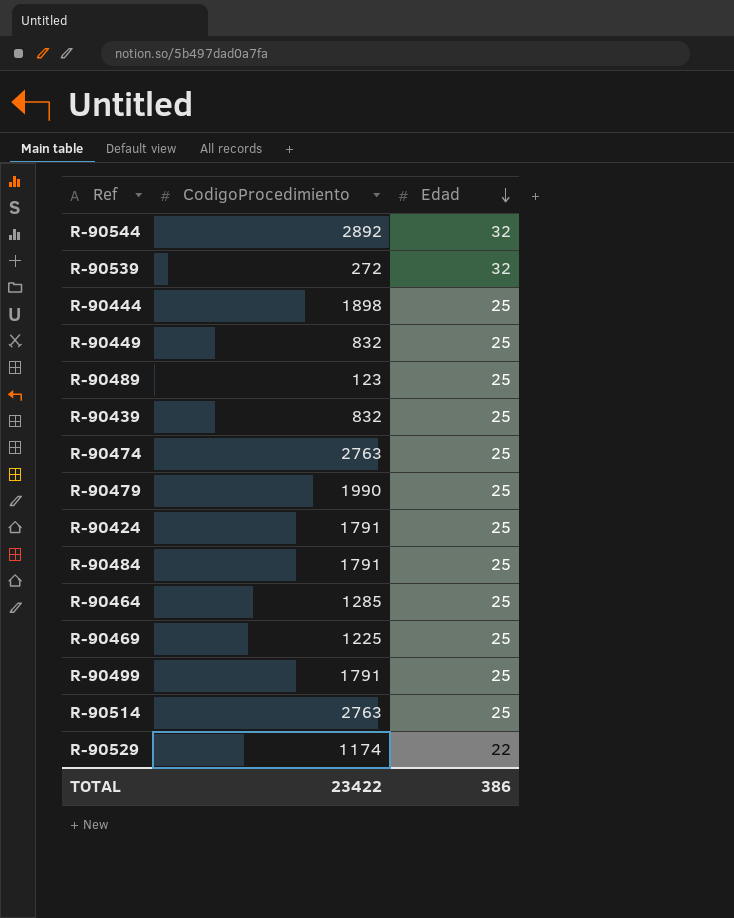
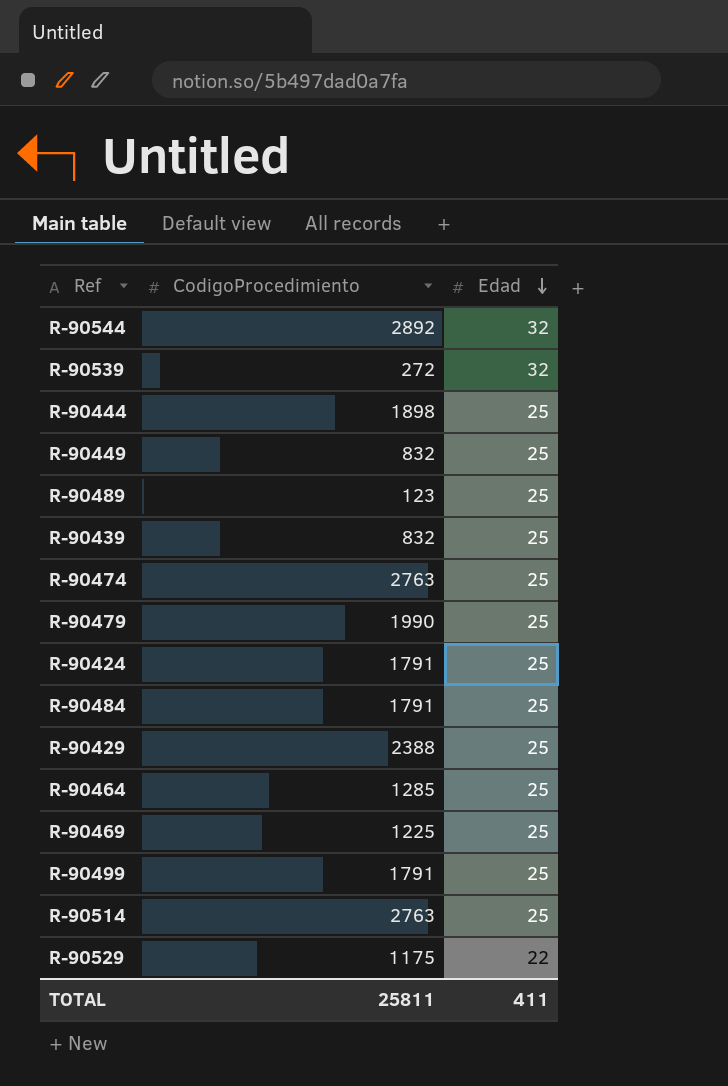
row R-90429: none -> 2388 | 25
R-90529 | CodigoProcedimiento: 1174 -> 1175
TOTAL | CodigoProcedimiento: 23422 -> 25811
TOTAL | Edad: 386 -> 411

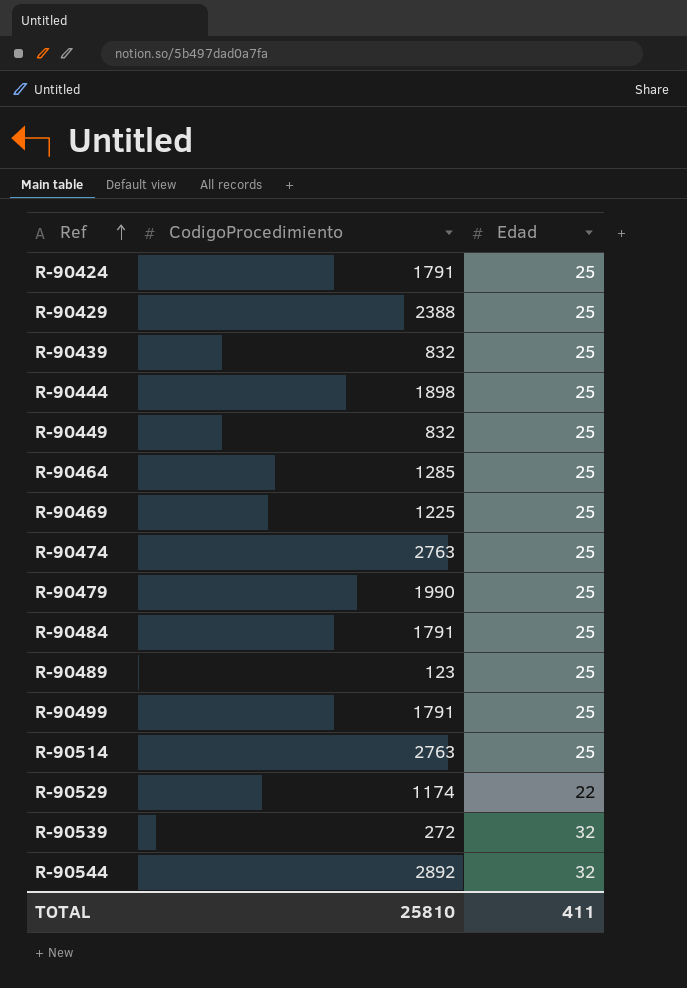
row order: Edad descending -> Ref ascending
R-90529 | CodigoProcedimiento: 1175 -> 1174
TOTAL | CodigoProcedimiento: 25811 -> 25810

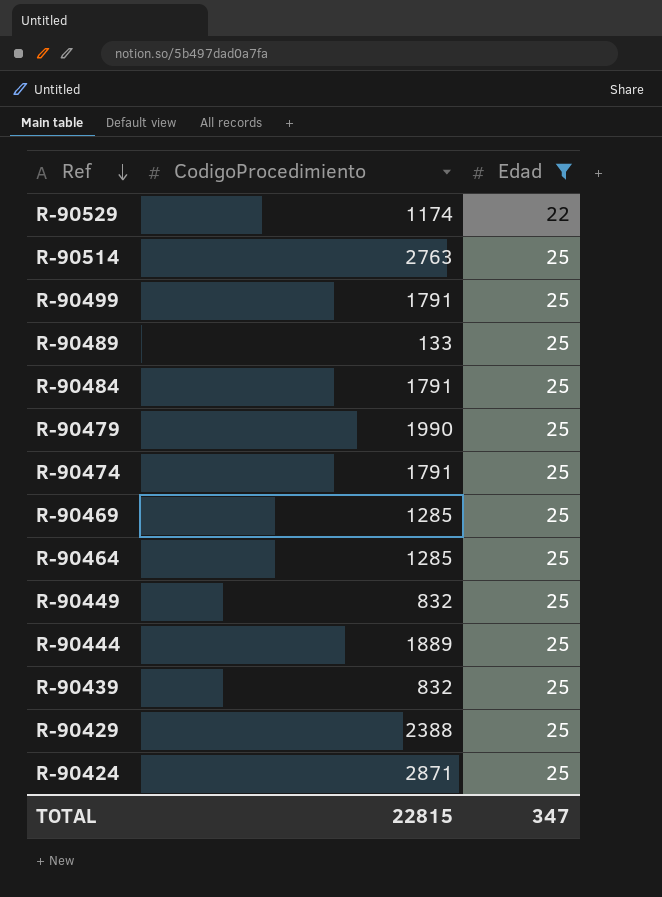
filter: none -> Edad != 32
row order: Ref ascending -> Ref descending
R-90489 | CodigoProcedimiento: 123 -> 133
R-90474 | CodigoProcedimiento: 2763 -> 1791
R-90469 | CodigoProcedimiento: 1225 -> 1285
R-90444 | CodigoProcedimiento: 1898 -> 1889
R-90424 | CodigoProcedimiento: 1791 -> 2871
TOTAL | CodigoProcedimiento: 25810 -> 22815
TOTAL | Edad: 411 -> 347

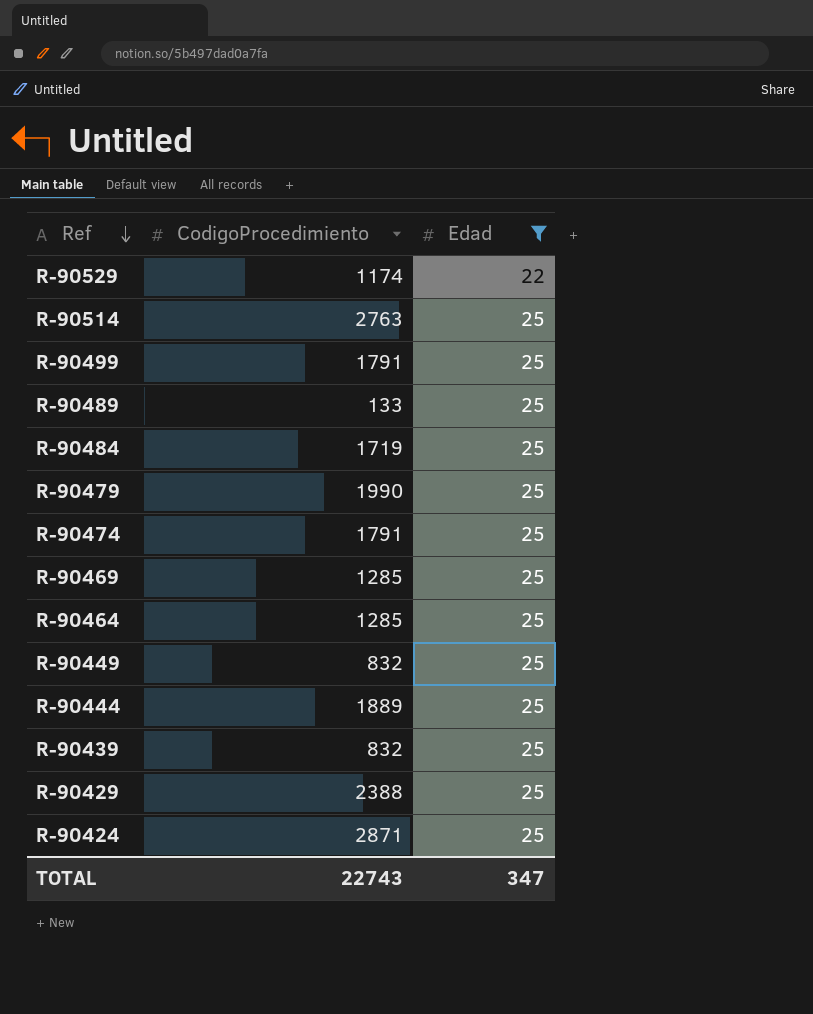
R-90484 | CodigoProcedimiento: 1791 -> 1719
TOTAL | CodigoProcedimiento: 22815 -> 22743

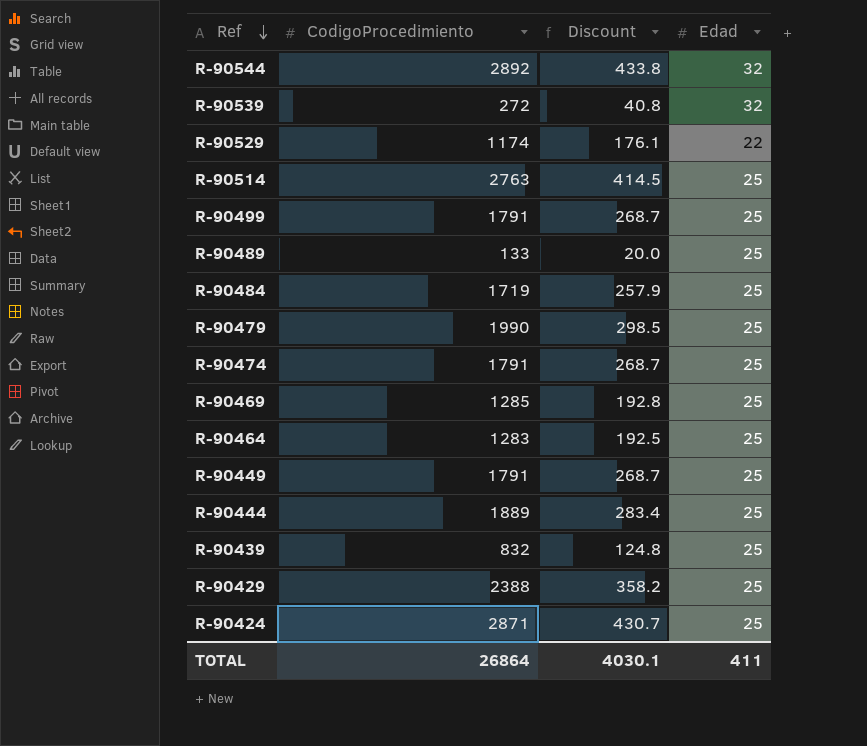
filter: Edad != 32 -> none
column Discount | formula: none -> [CodigoProcedimiento] * 0.15
R-90464 | CodigoProcedimiento: 1285 -> 1283
R-90449 | CodigoProcedimiento: 832 -> 1791
TOTAL | CodigoProcedimiento: 22743 -> 26864
TOTAL | Edad: 347 -> 411

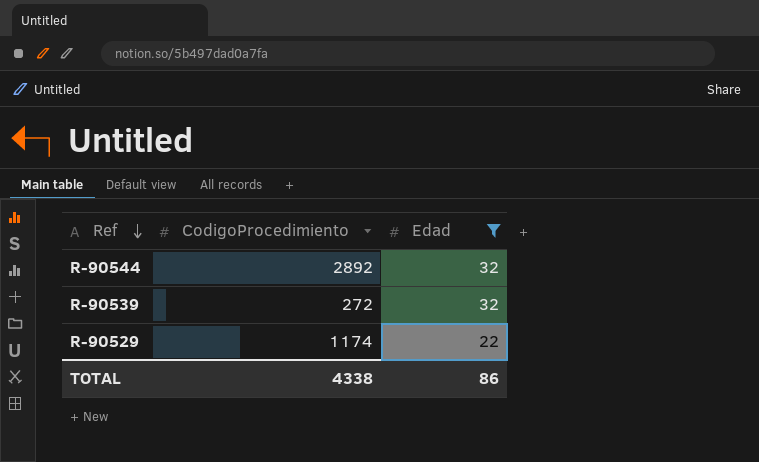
filter: none -> Edad != 25
column Discount | formula: [CodigoProcedimiento] * 0.15 -> none
TOTAL | CodigoProcedimiento: 26864 -> 4338
TOTAL | Edad: 411 -> 86

